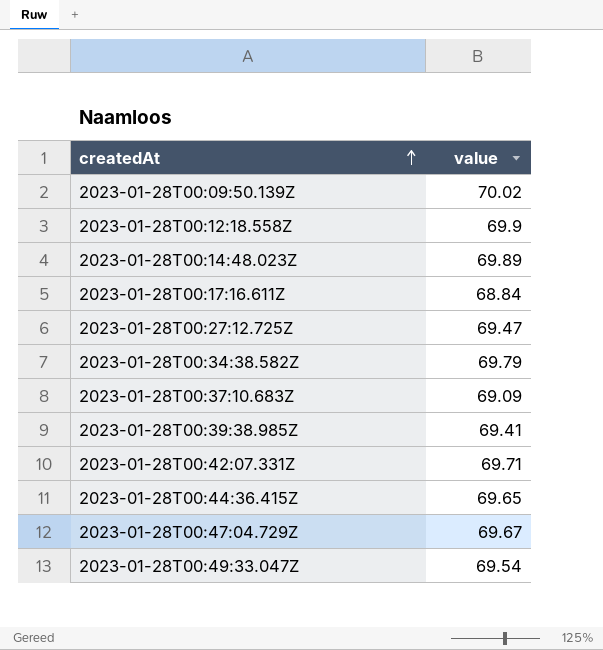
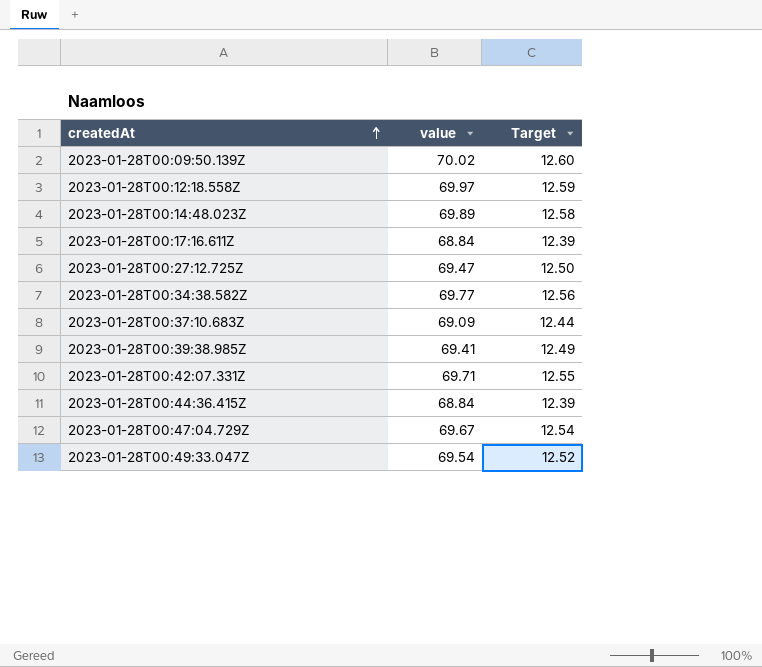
column Target | formula: none -> [value] * 0.18
2023-01-28T00:12:18.558Z | value: 69.9 -> 69.97
2023-01-28T00:34:38.582Z | value: 69.79 -> 69.77
2023-01-28T00:44:36.415Z | value: 69.65 -> 68.84

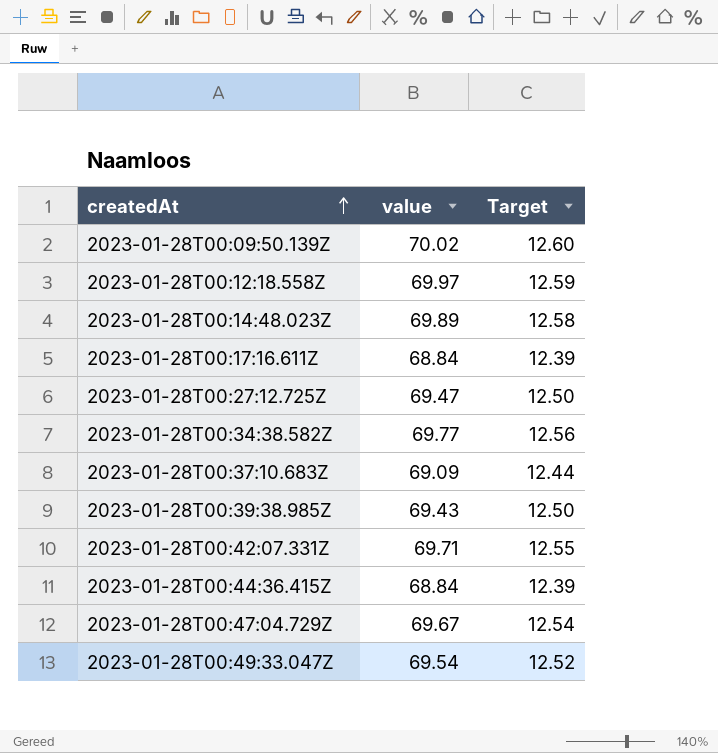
2023-01-28T00:39:38.985Z | value: 69.41 -> 69.43
2023-01-28T00:39:38.985Z | Target: 12.49 -> 12.50

